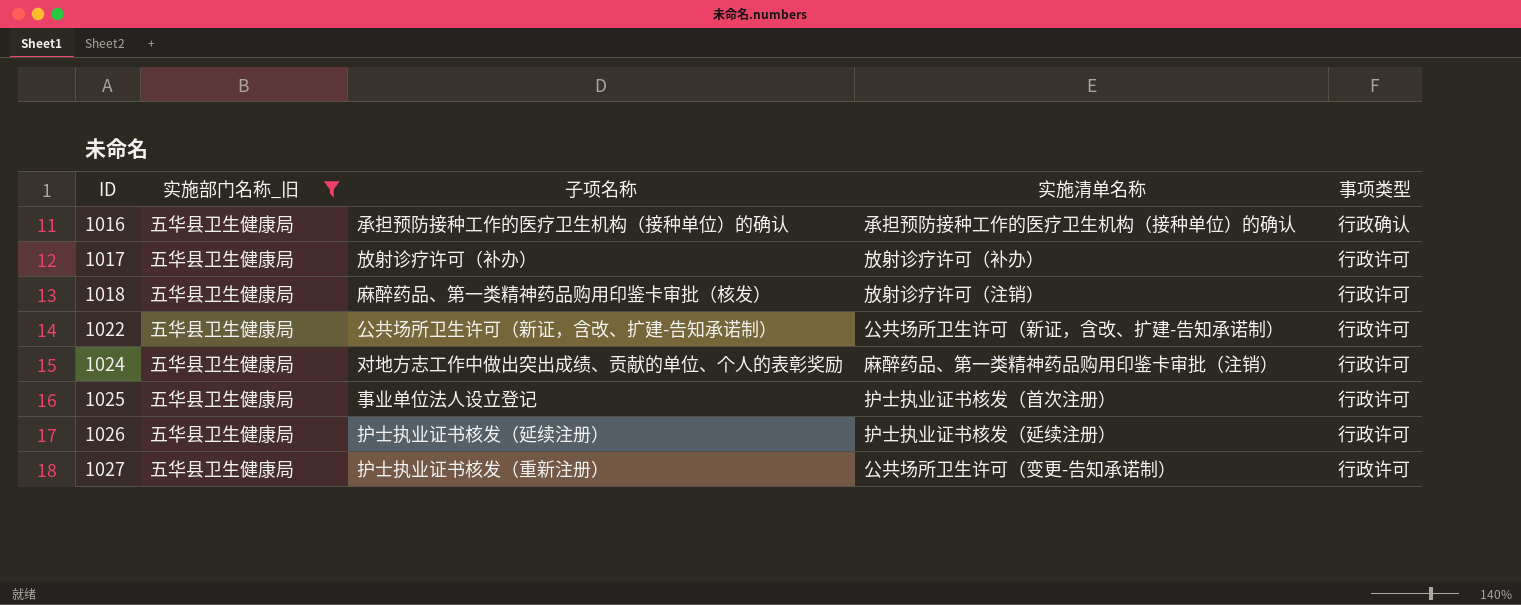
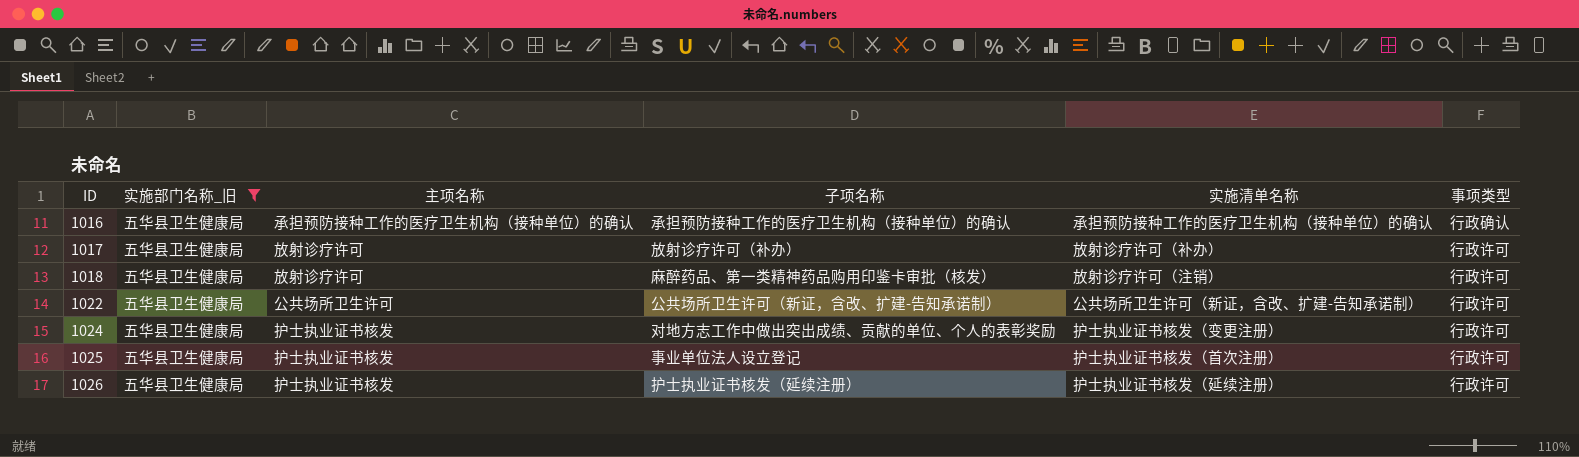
column 主项名称 | position: none -> 3
row 1027: 五华县卫生健康局 | 护士执业证书核发（重新注册） | 公共场所卫生许可（变更-告知承诺制） | 行政许可 -> none
1024 | 实施清单名称: 麻醉药品、第一类精神药品购用印鉴卡审批（注销） -> 护士执业证书核发（变更注册）

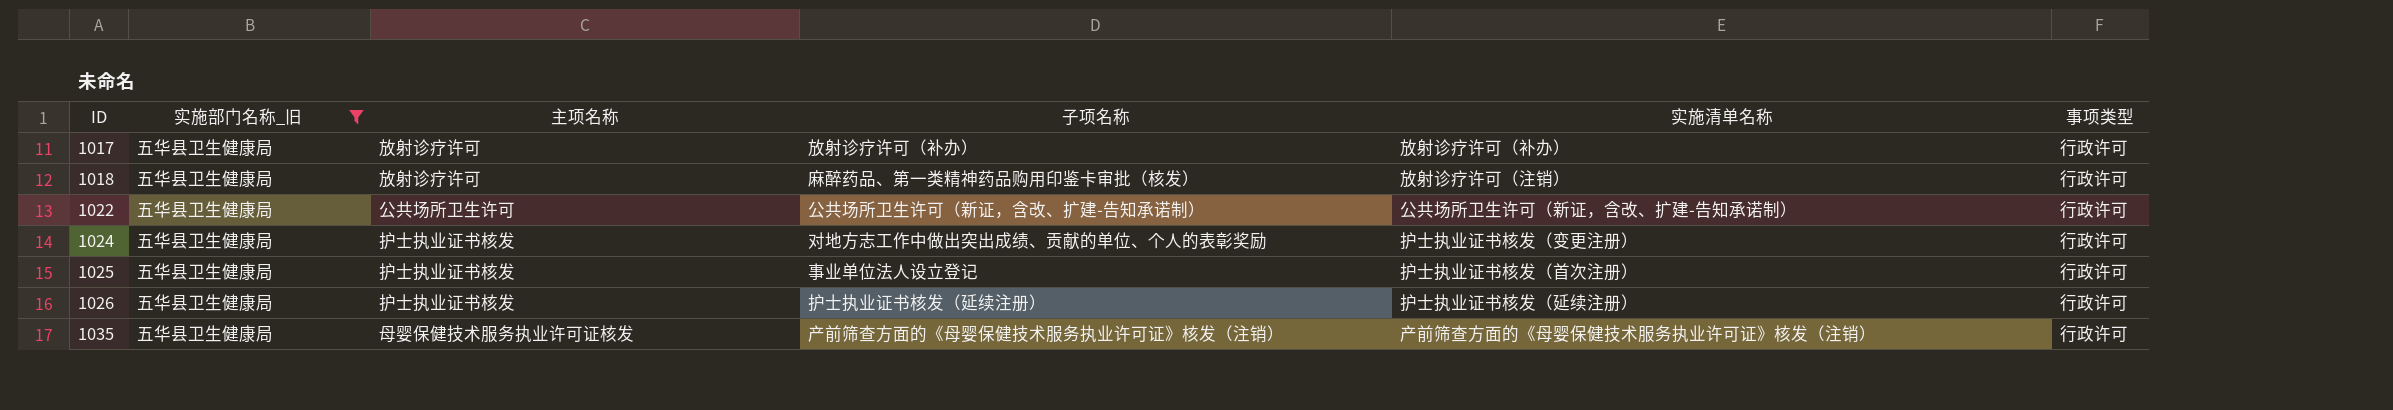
row 1016: 五华县卫生健康局 | 承担预防接种工作的医疗卫生机构（接种单位）的确认 | 承担预防接种工作的医疗卫生机构（接种单位）的确认 | 承担预防接种工作的医疗卫生机构（接种单位）的确认 | 行政确认 -> none
row 1035: none -> 五华县卫生健康局 | 母婴保健技术服务执业许可证核发 | 产前筛查方面的《母婴保健技术服务执业许可证》核发（注销） | 产前筛查方面的《母婴保健技术服务执业许可证》核发（注销） | 行政许可

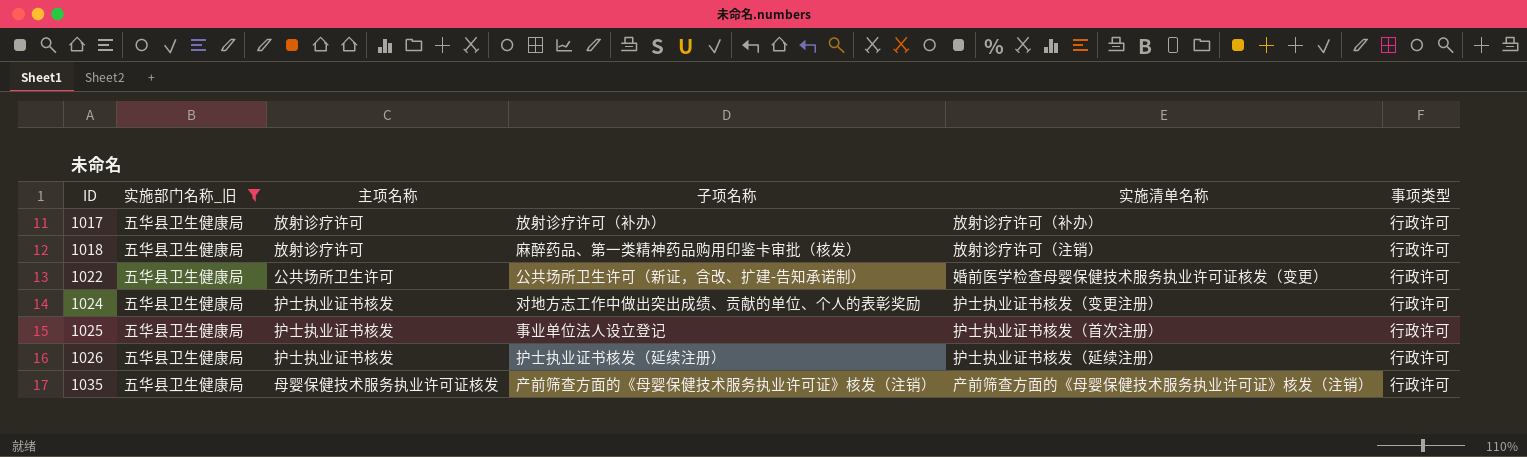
1022 | 实施清单名称: 公共场所卫生许可（新证，含改、扩建-告知承诺制） -> 婚前医学检查母婴保健技术服务执业许可证核发（变更）

